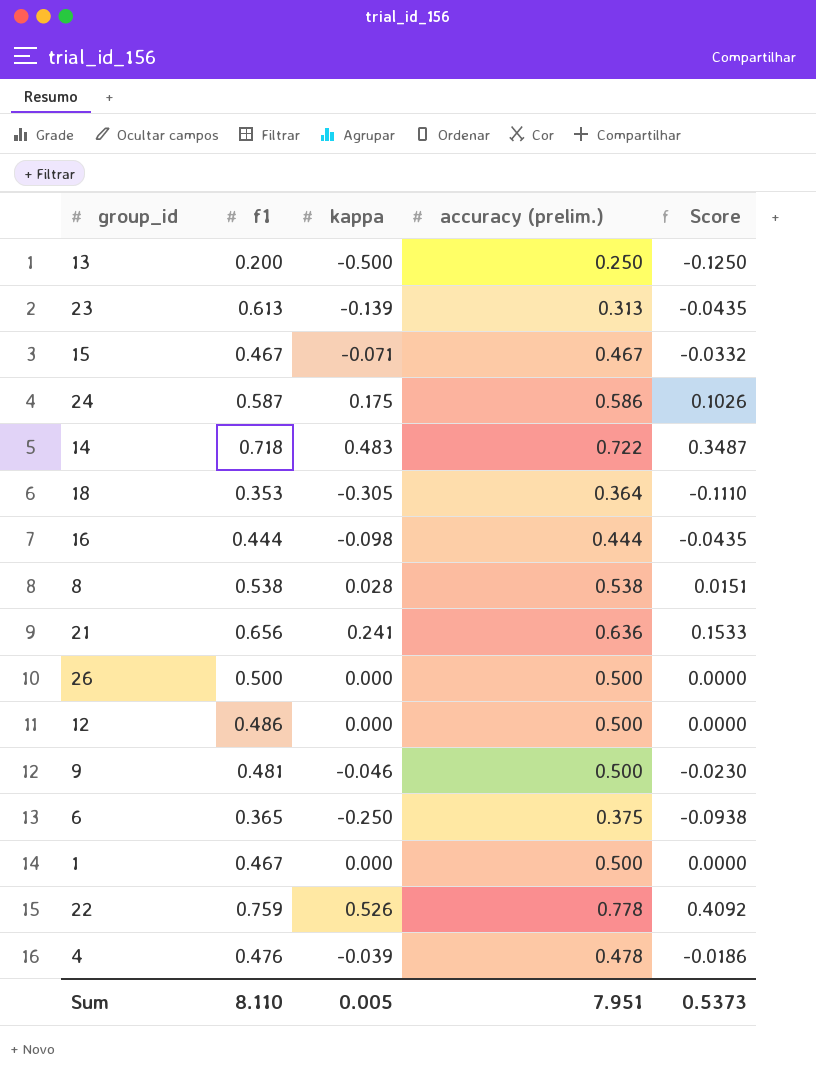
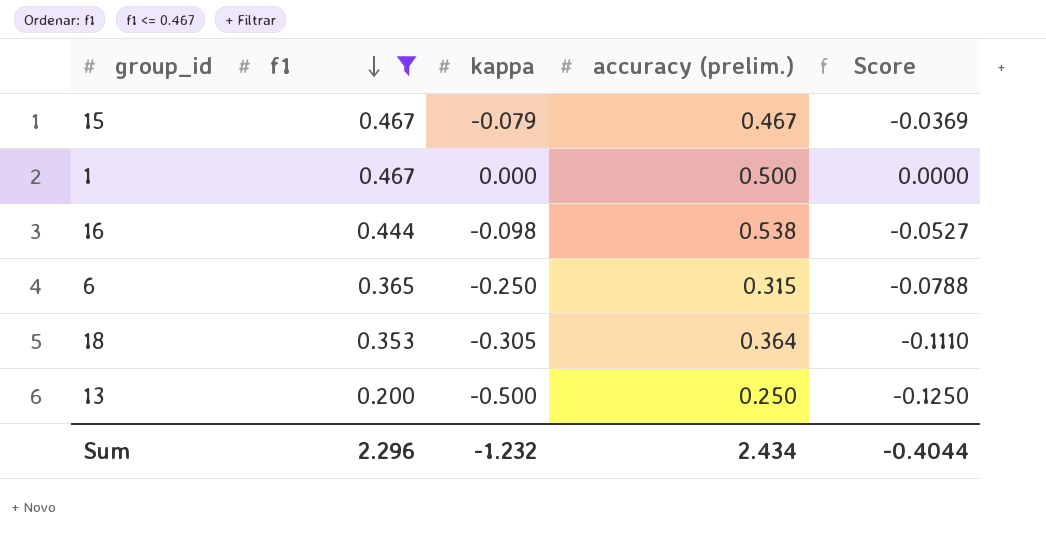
filter: none -> f1 <= 0.467
row order: none -> f1 descending
15 | kappa: -0.071 -> -0.079
15 | Score: -0.0332 -> -0.0369
16 | accuracy (prelim.): 0.444 -> 0.538
16 | Score: -0.0435 -> -0.0527
6 | accuracy (prelim.): 0.375 -> 0.315
6 | Score: -0.0938 -> -0.0788
Sum | f1: 8.110 -> 2.296
Sum | kappa: 0.005 -> -1.232
Sum | accuracy (prelim.): 7.951 -> 2.434
Sum | Score: 0.5373 -> -0.4044

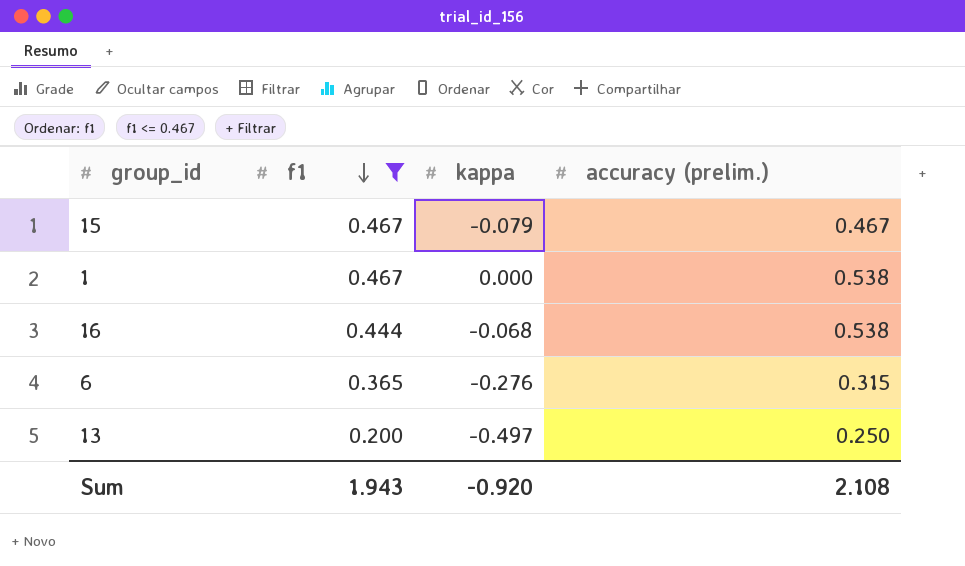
column Score | formula: [kappa] * [accuracy (prelim.)] -> none
row 18: 0.353 | -0.305 | 0.364 | -0.1110 -> none
1 | accuracy (prelim.): 0.500 -> 0.538
16 | kappa: -0.098 -> -0.068
6 | kappa: -0.250 -> -0.276
13 | kappa: -0.500 -> -0.497
Sum | f1: 2.296 -> 1.943
Sum | kappa: -1.232 -> -0.920
Sum | accuracy (prelim.): 2.434 -> 2.108

